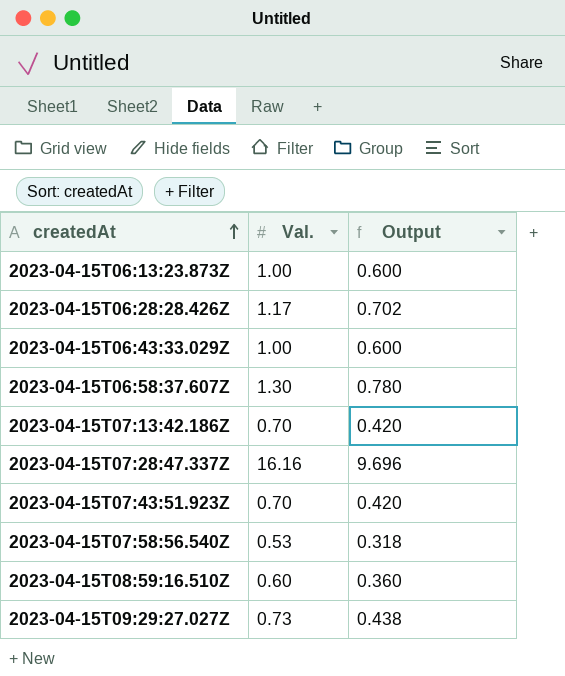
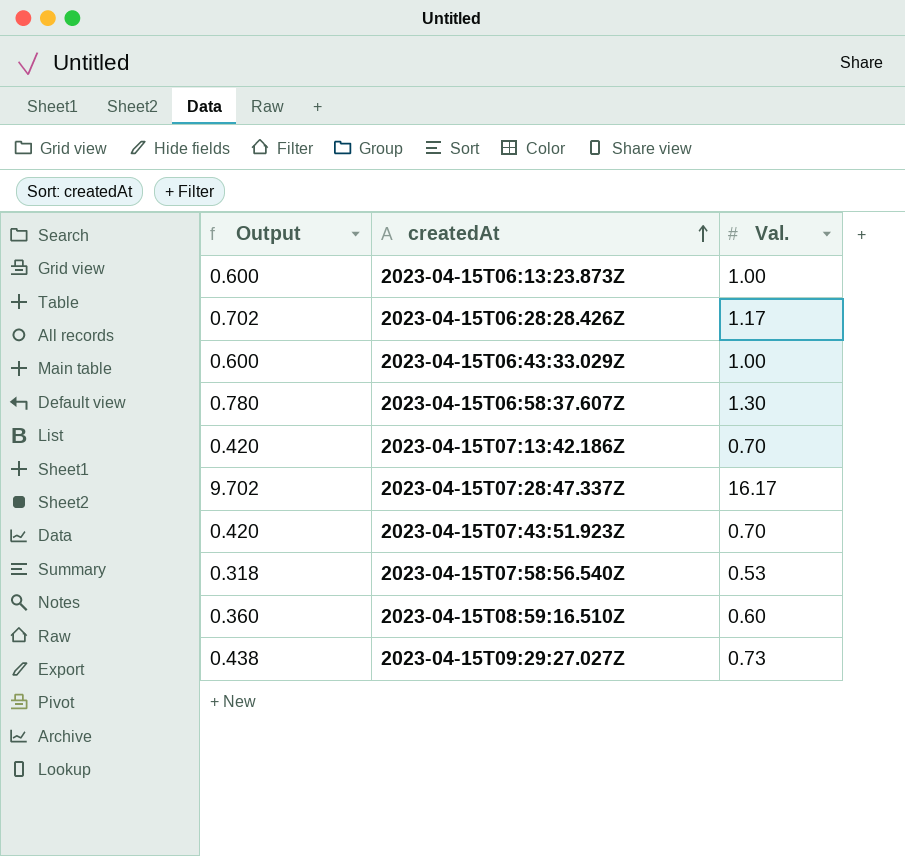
column Output | position: 3 -> 1
2023-04-15T07:28:47.337Z | Output: 9.696 -> 9.702
2023-04-15T07:28:47.337Z | Val.: 16.16 -> 16.17

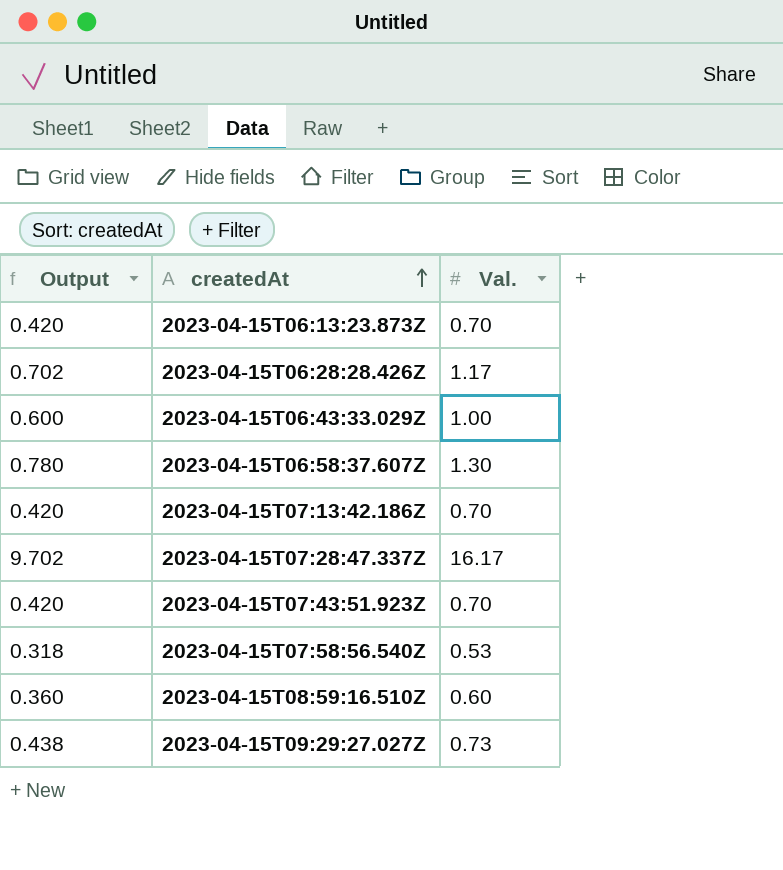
2023-04-15T06:13:23.873Z | Output: 0.600 -> 0.420
2023-04-15T06:13:23.873Z | Val.: 1.00 -> 0.70

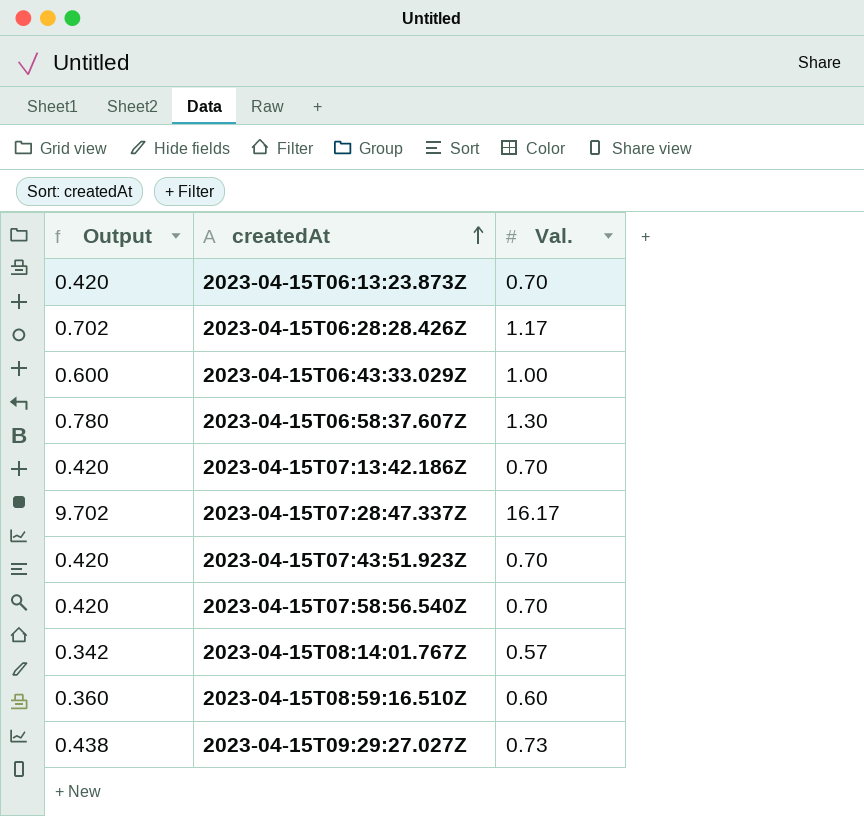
2023-04-15T07:58:56.540Z | Output: 0.318 -> 0.420
2023-04-15T07:58:56.540Z | Val.: 0.53 -> 0.70
row 2023-04-15T08:14:01.767Z: none -> 0.342 | 0.57

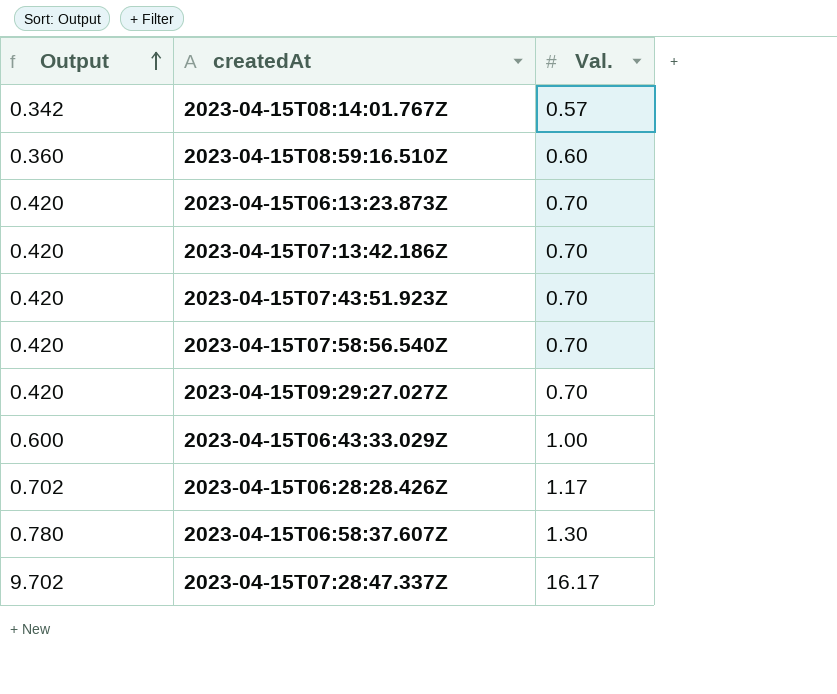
row order: createdAt ascending -> Output ascending
2023-04-15T09:29:27.027Z | Output: 0.438 -> 0.420
2023-04-15T09:29:27.027Z | Val.: 0.73 -> 0.70

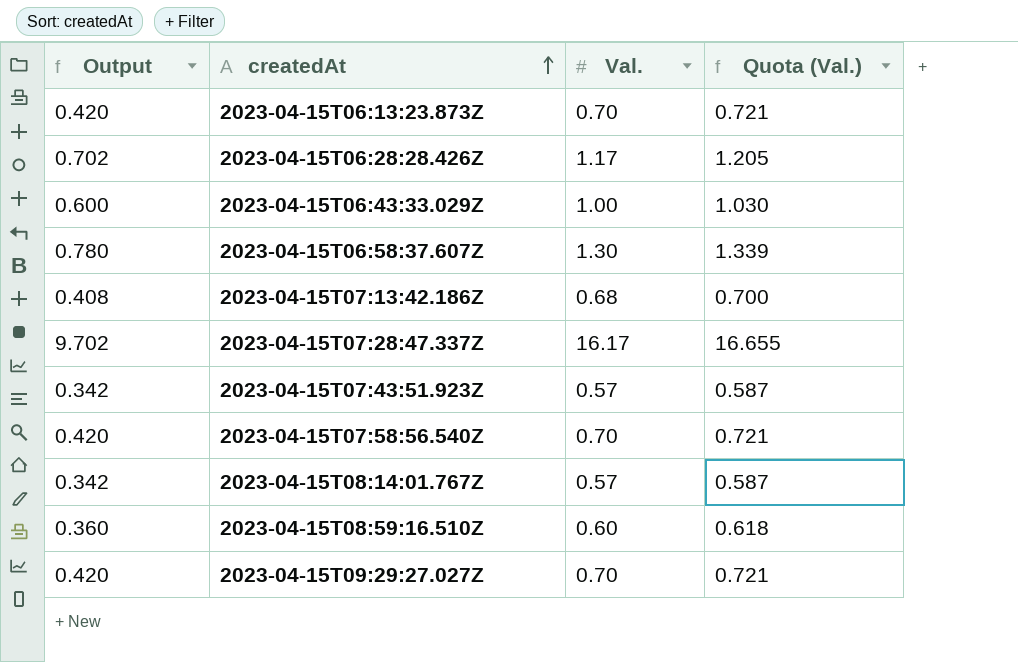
row order: Output ascending -> createdAt ascending
column Quota (Val.) | formula: none -> [Val.] * 1.03
2023-04-15T07:13:42.186Z | Output: 0.420 -> 0.408
2023-04-15T07:13:42.186Z | Val.: 0.70 -> 0.68
2023-04-15T07:43:51.923Z | Output: 0.420 -> 0.342
2023-04-15T07:43:51.923Z | Val.: 0.70 -> 0.57

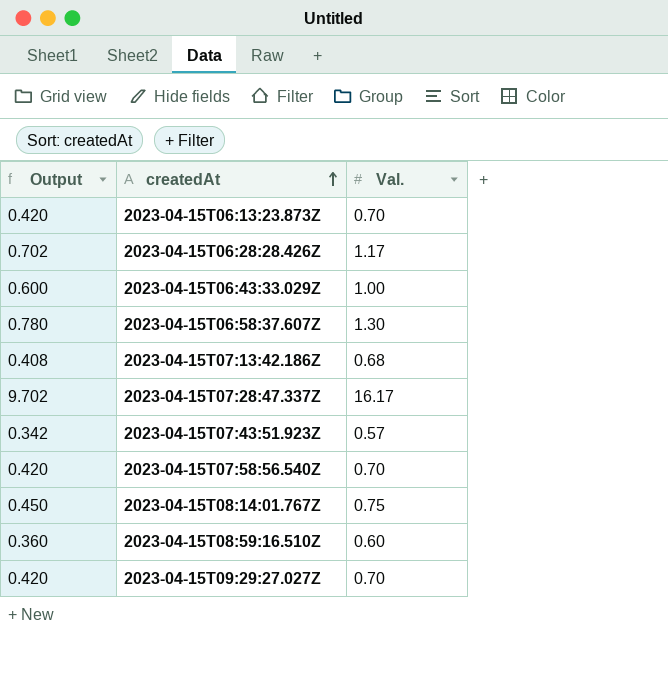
column Quota (Val.) | formula: [Val.] * 1.03 -> none
2023-04-15T08:14:01.767Z | Output: 0.342 -> 0.450
2023-04-15T08:14:01.767Z | Val.: 0.57 -> 0.75

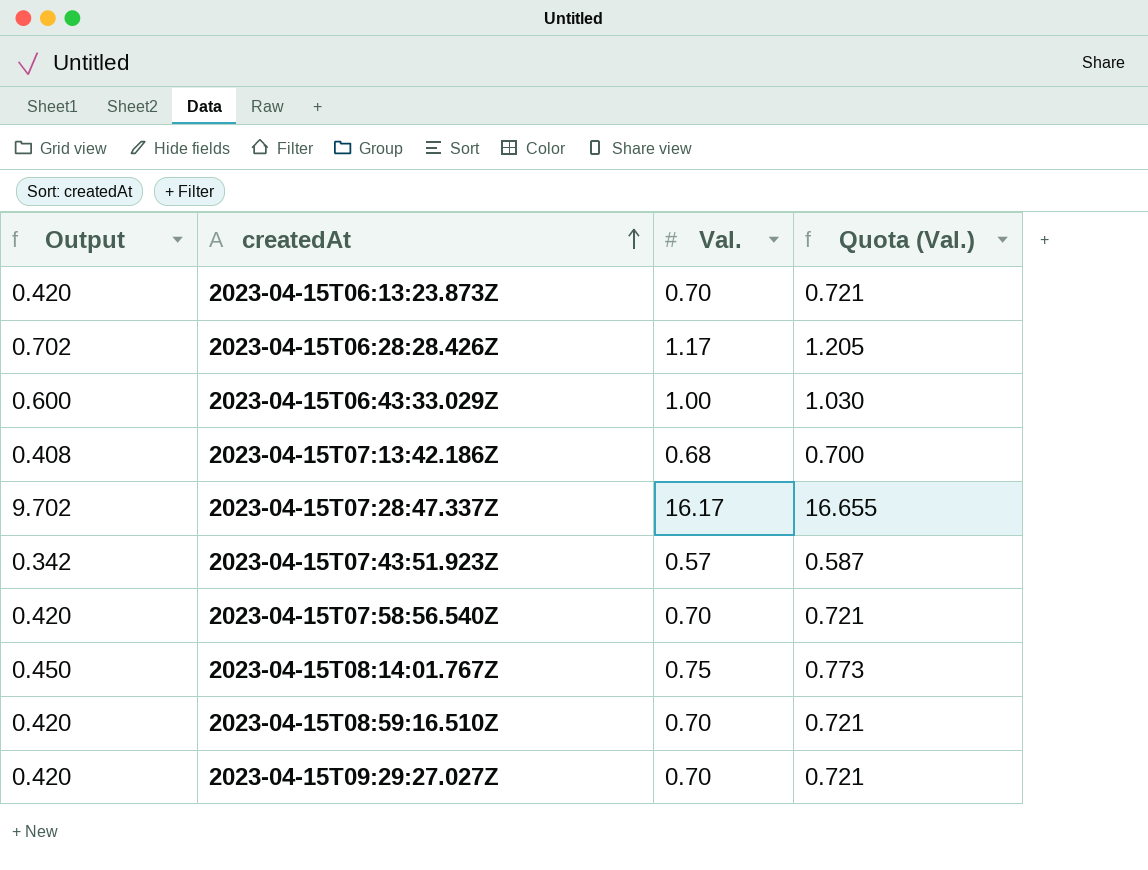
column Quota (Val.) | formula: none -> [Val.] * 1.03
row 2023-04-15T06:58:37.607Z: 0.780 | 1.30 -> none
2023-04-15T08:59:16.510Z | Output: 0.360 -> 0.420
2023-04-15T08:59:16.510Z | Val.: 0.60 -> 0.70

